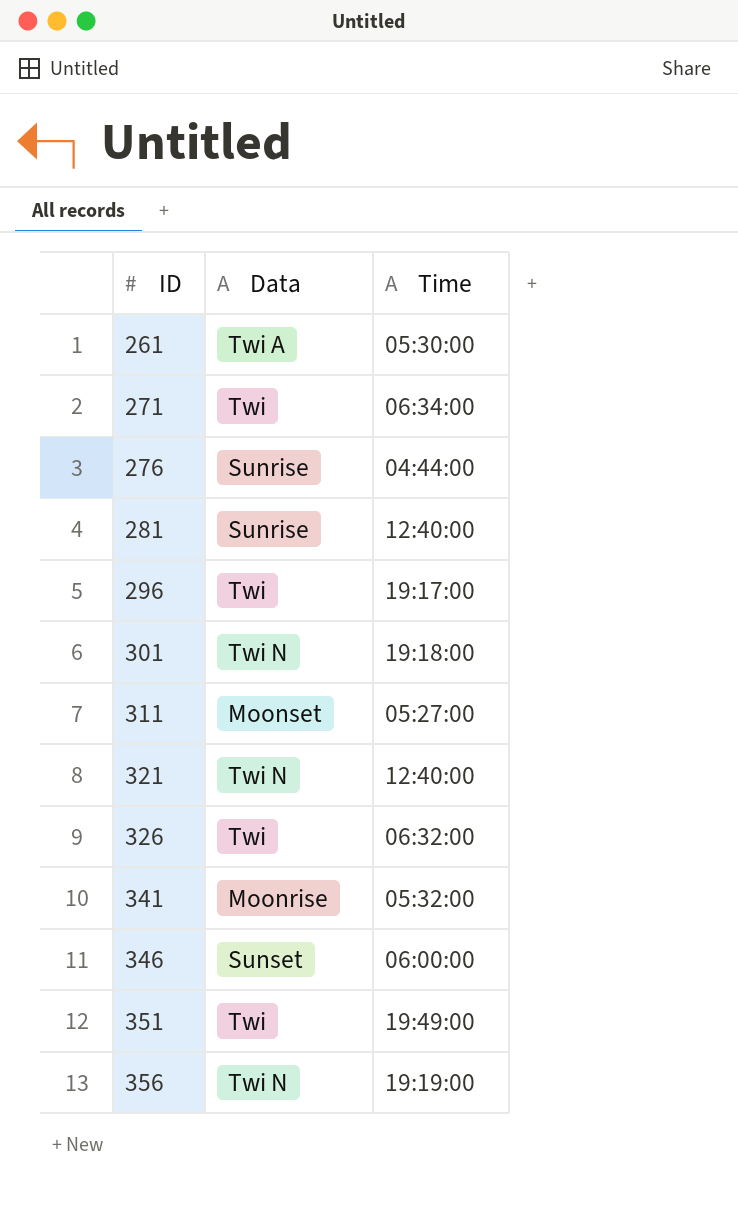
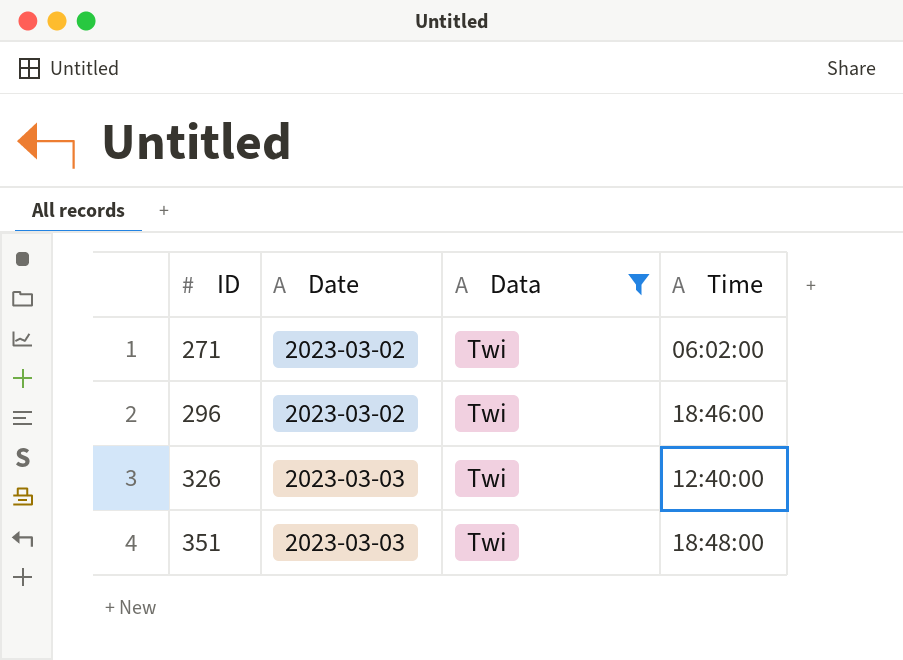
filter: none -> Data = Twi
column Date | position: none -> 2
271 | Time: 06:34:00 -> 06:02:00
296 | Time: 19:17:00 -> 18:46:00
326 | Time: 06:32:00 -> 12:40:00
351 | Time: 19:49:00 -> 18:48:00

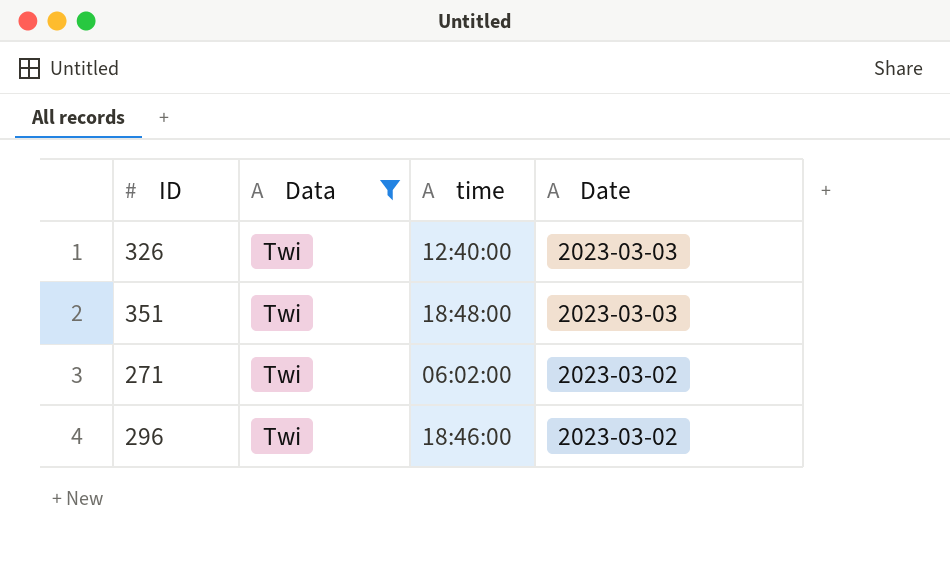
row order: ID ascending -> Date descending
column name: Time -> time
column Date | position: 2 -> 4

